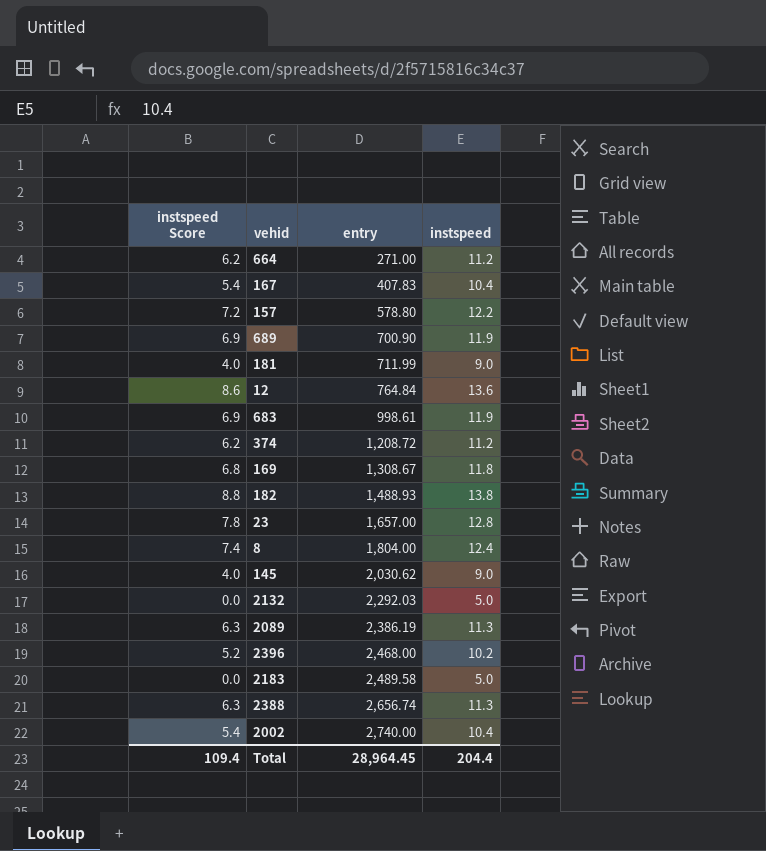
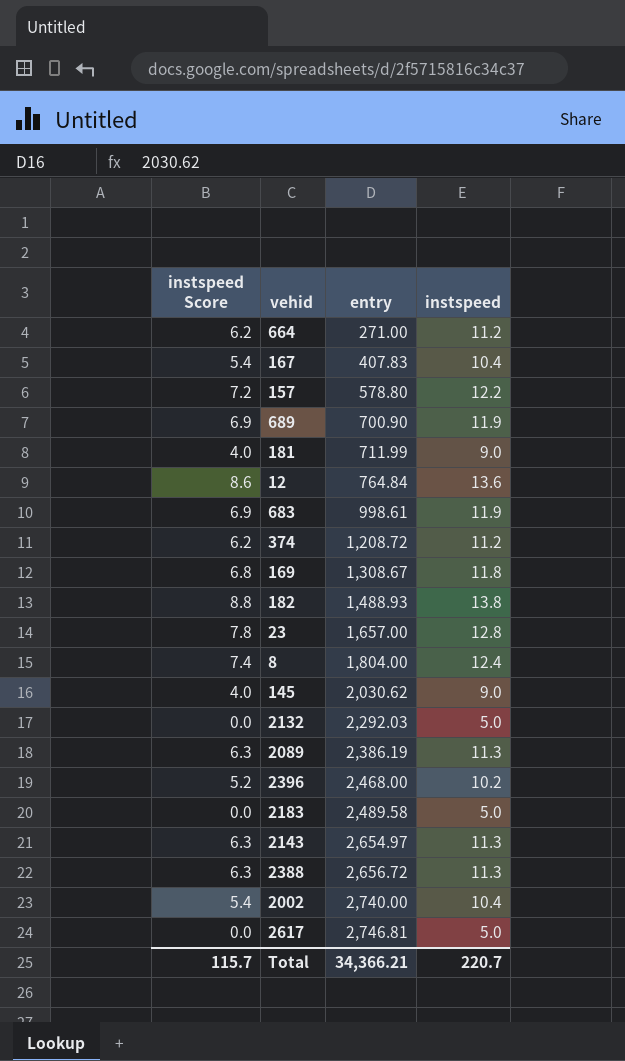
row 2143: none -> 6.3 | 2,654.97 | 11.3
2388 | entry: 2,656.74 -> 2,656.72
row 2617: none -> 0.0 | 2,746.81 | 5.0
Total | instspeed Score: 109.4 -> 115.7
Total | entry: 28,964.45 -> 34,366.21
Total | instspeed: 204.4 -> 220.7

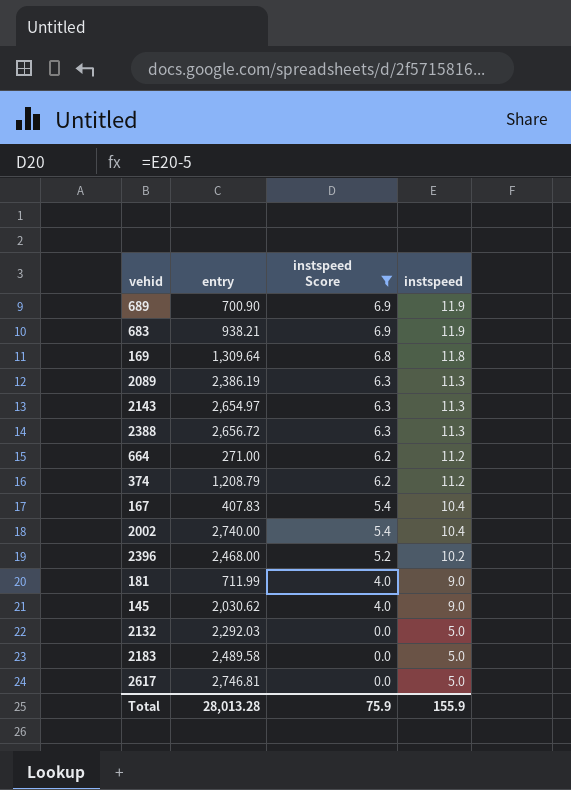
filter: none -> instspeed Score <= 6.9
row order: entry ascending -> instspeed Score descending
column instspeed Score | position: 1 -> 3
683 | entry: 998.61 -> 938.21
169 | entry: 1,308.67 -> 1,309.64
374 | entry: 1,208.72 -> 1,208.79
Total | entry: 34,366.21 -> 28,013.28
Total | instspeed Score: 115.7 -> 75.9
Total | instspeed: 220.7 -> 155.9

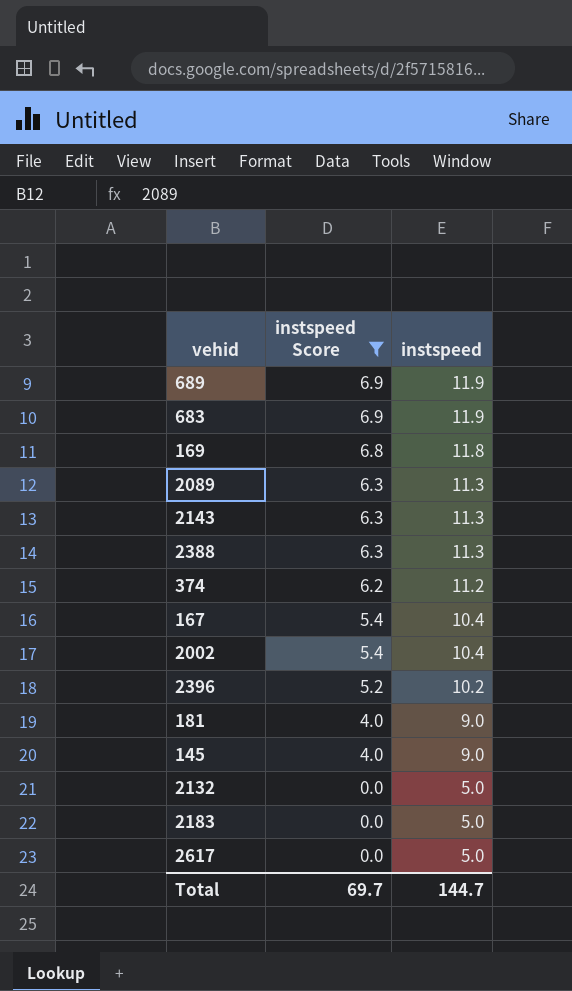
column entry | position: 2 -> none
row 664: 271.00 | 6.2 | 11.2 -> none
Total | instspeed Score: 75.9 -> 69.7
Total | instspeed: 155.9 -> 144.7

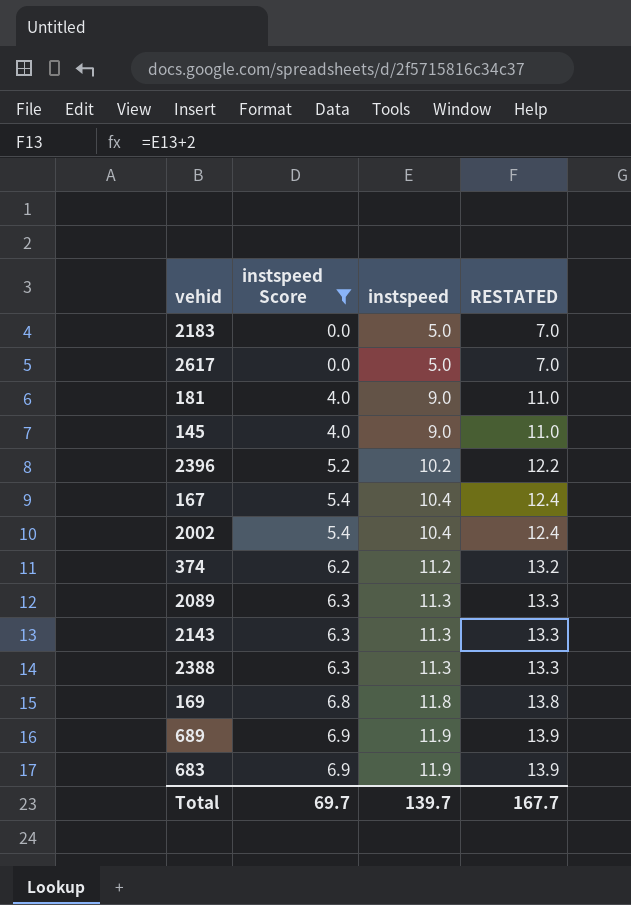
row order: instspeed Score descending -> instspeed Score ascending
column RESTATED | formula: none -> [instspeed] + 2
row 2132: 0.0 | 5.0 -> none
Total | instspeed: 144.7 -> 139.7

